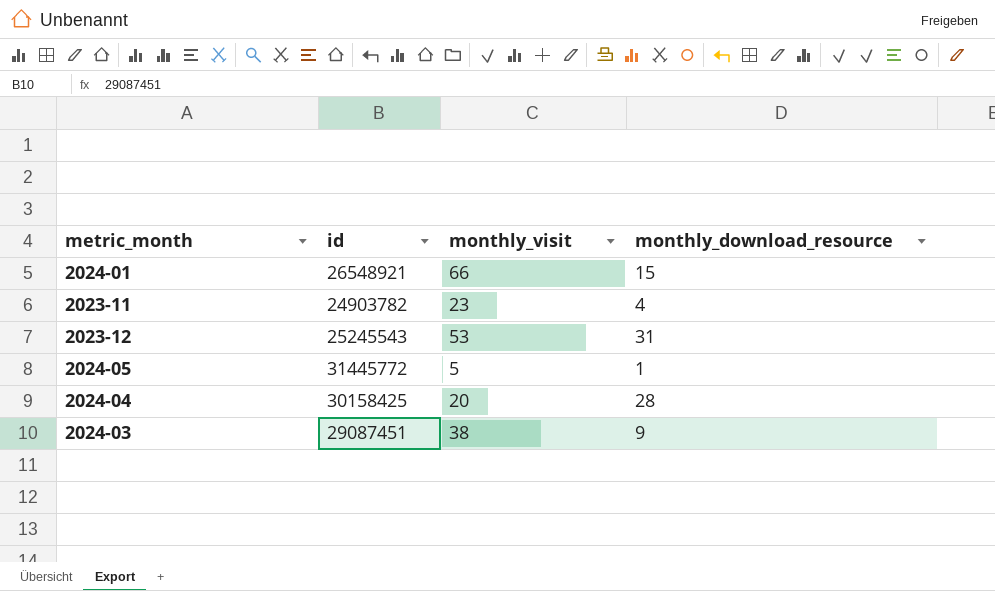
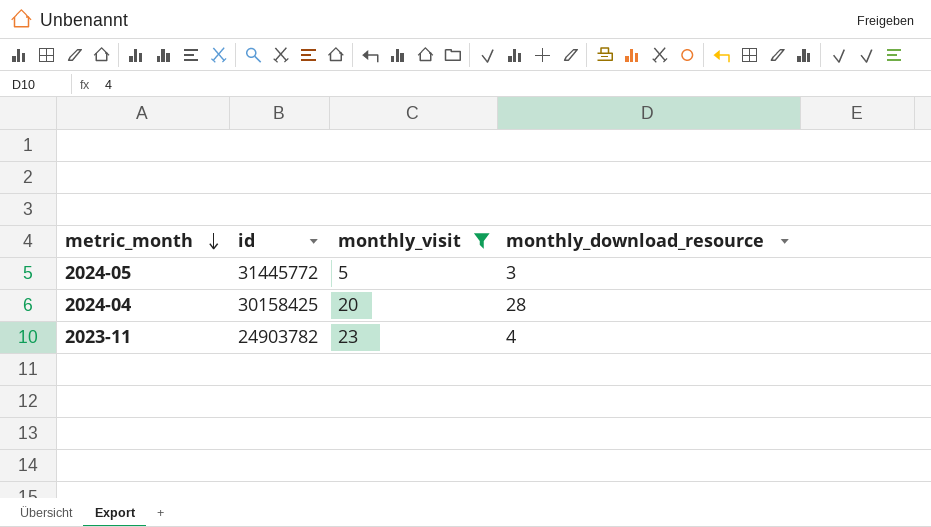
filter: none -> monthly_visit <= 23
row order: none -> metric_month descending
2024-05 | monthly_download_resource: 1 -> 3

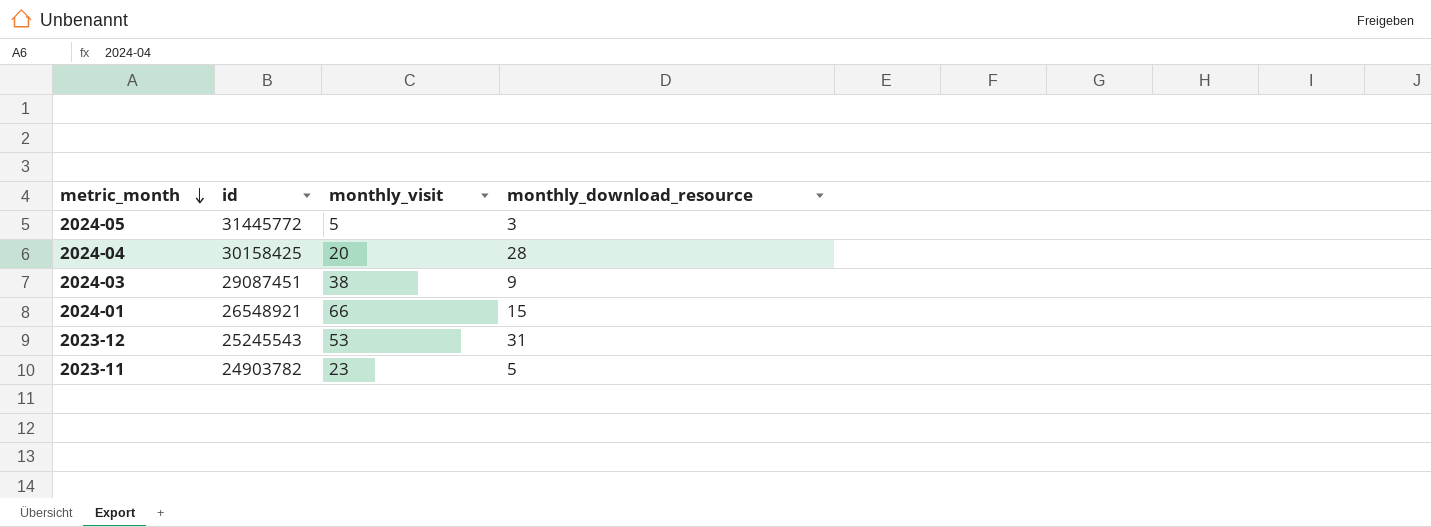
filter: monthly_visit <= 23 -> none
2023-11 | monthly_download_resource: 4 -> 5

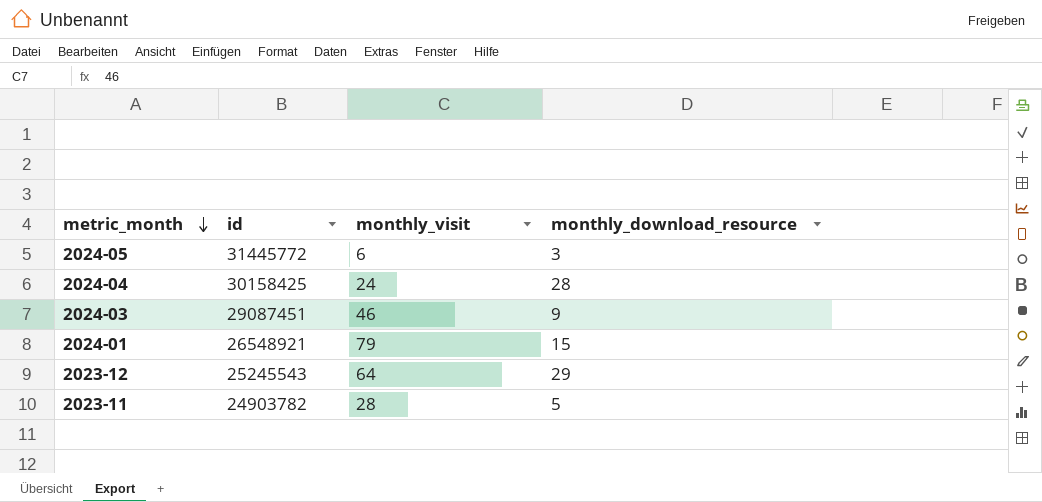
2024-05 | monthly_visit: 5 -> 6
2024-04 | monthly_visit: 20 -> 24
2024-03 | monthly_visit: 38 -> 46
2024-01 | monthly_visit: 66 -> 79
2023-12 | monthly_visit: 53 -> 64
2023-12 | monthly_download_resource: 31 -> 29
2023-11 | monthly_visit: 23 -> 28

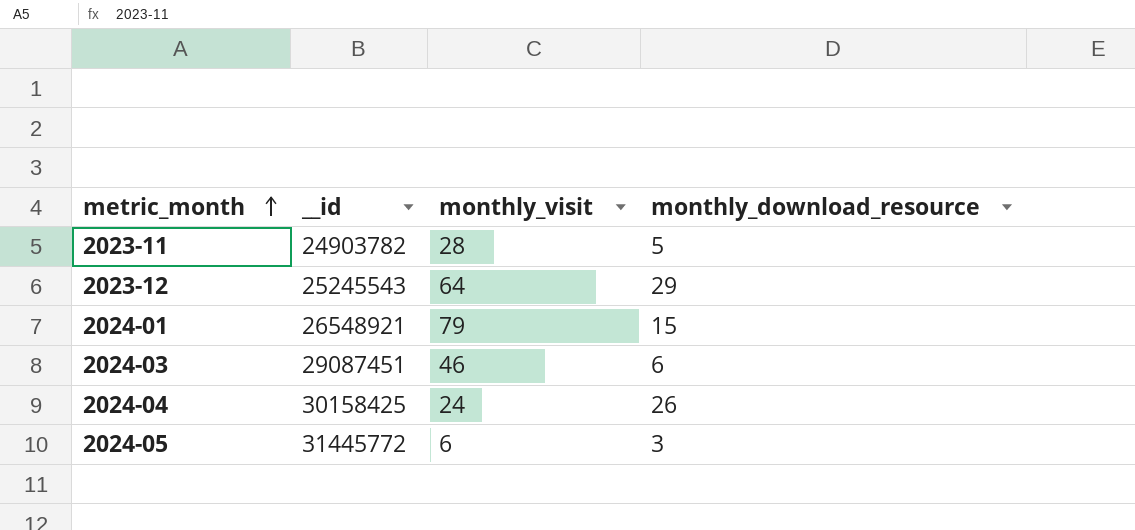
row order: metric_month descending -> metric_month ascending
column name: id -> __id
2024-03 | monthly_download_resource: 9 -> 6
2024-04 | monthly_download_resource: 28 -> 26

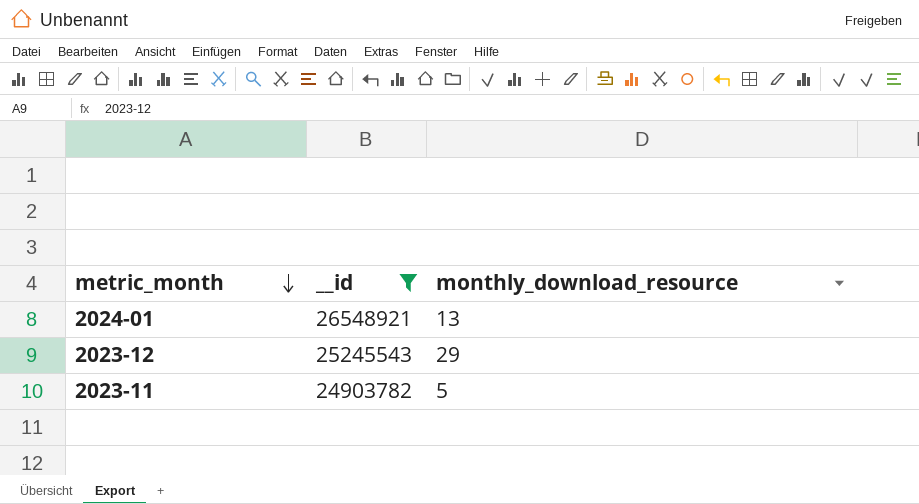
filter: none -> __id <= 26548921
row order: metric_month ascending -> metric_month descending
column monthly_visit | position: 3 -> none
2024-01 | monthly_download_resource: 15 -> 13

